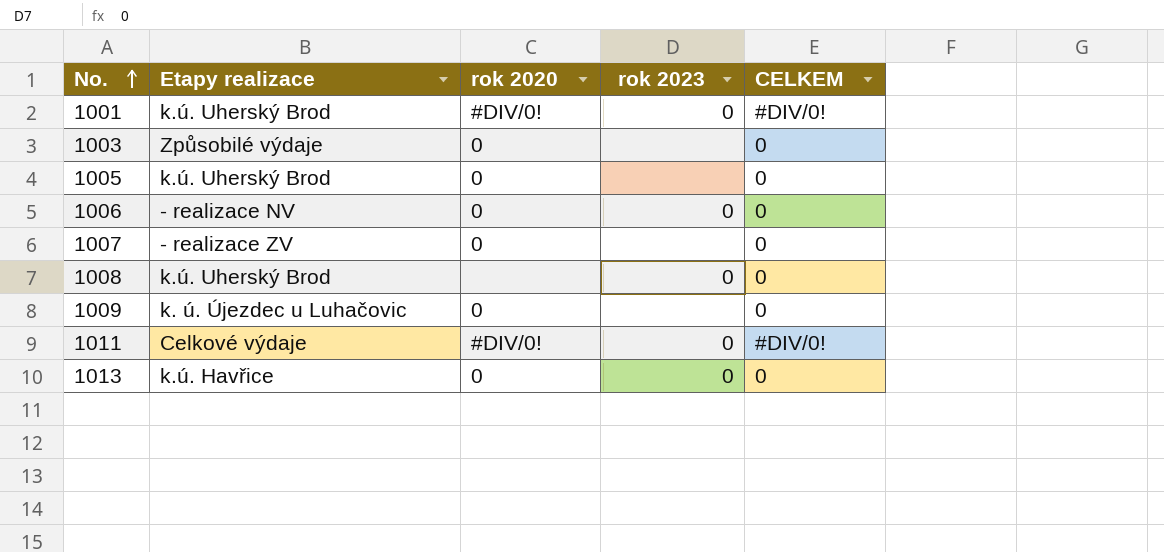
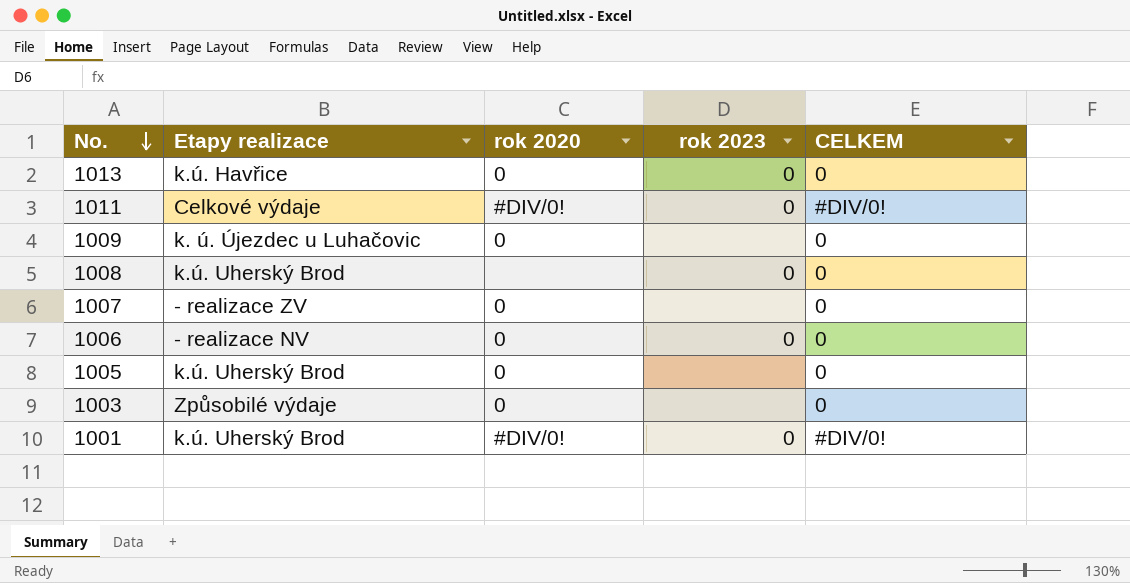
row order: No. ascending -> No. descending

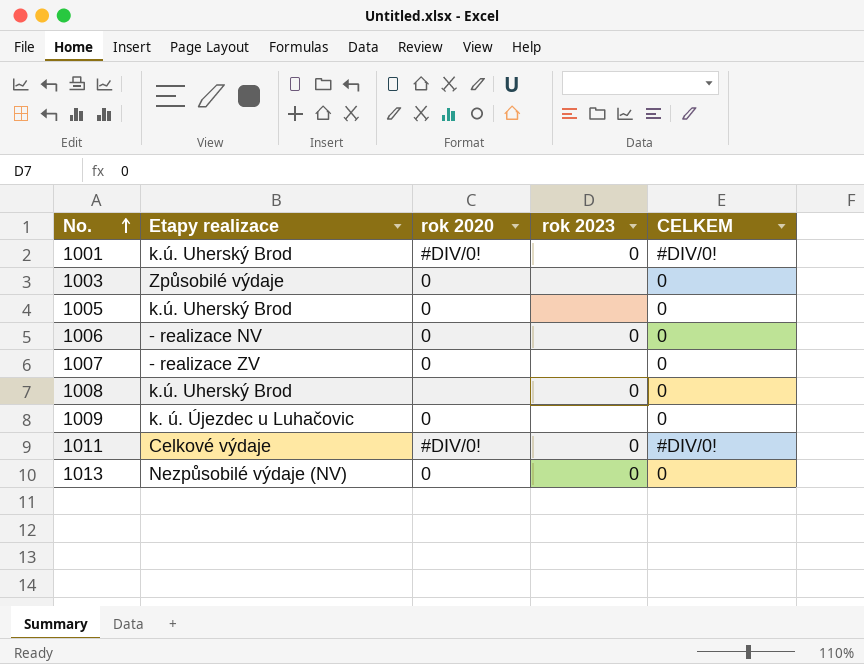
row order: No. descending -> No. ascending
1013 | Etapy realizace: k.ú. Havřice -> Nezpůsobilé výdaje (NV)

